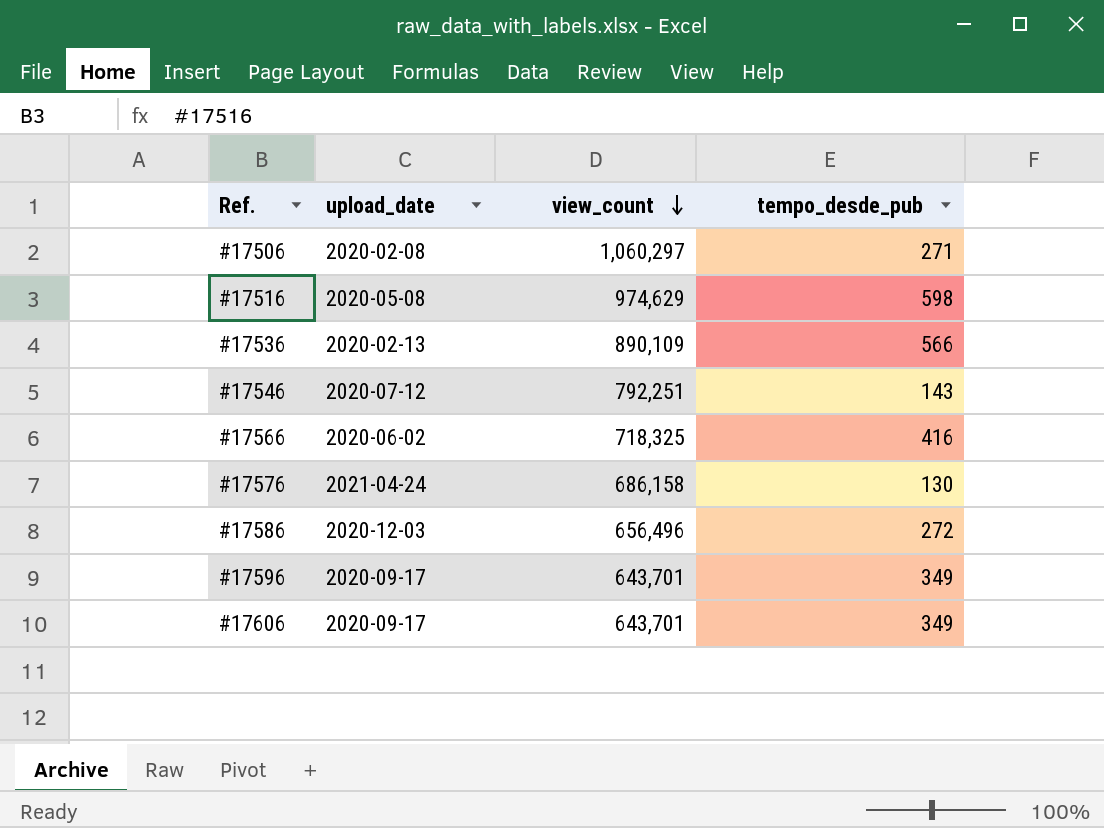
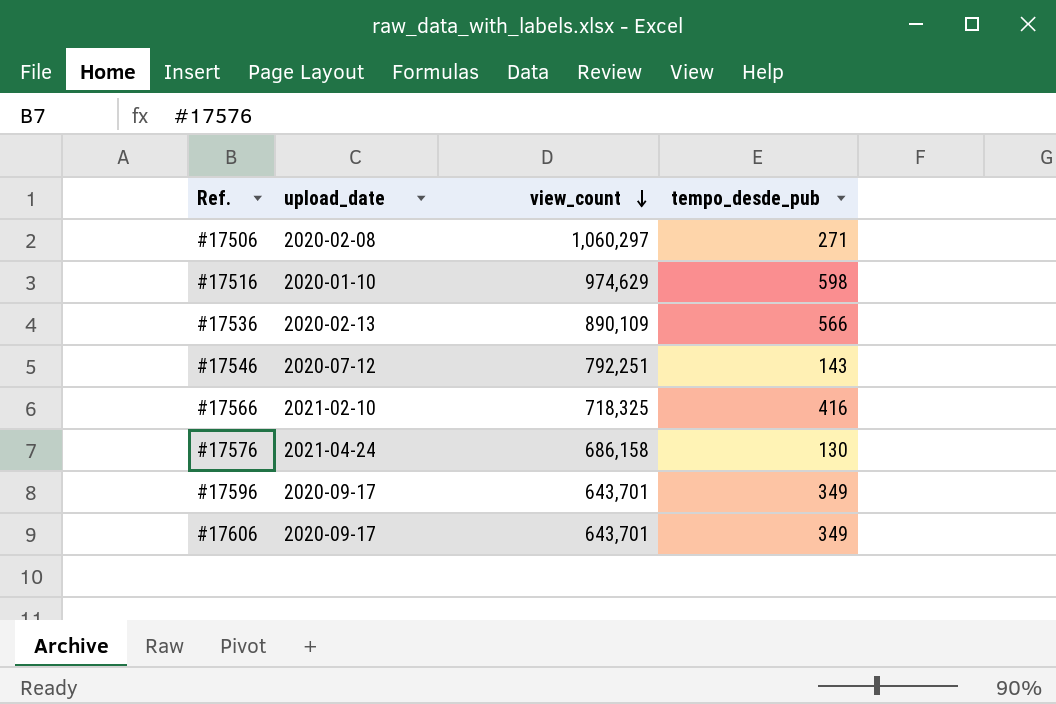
row #17586: 2020-12-03 | 656,496 | 272 -> none
#17516 | upload_date: 2020-05-08 -> 2020-01-10
#17566 | upload_date: 2020-06-02 -> 2021-02-10

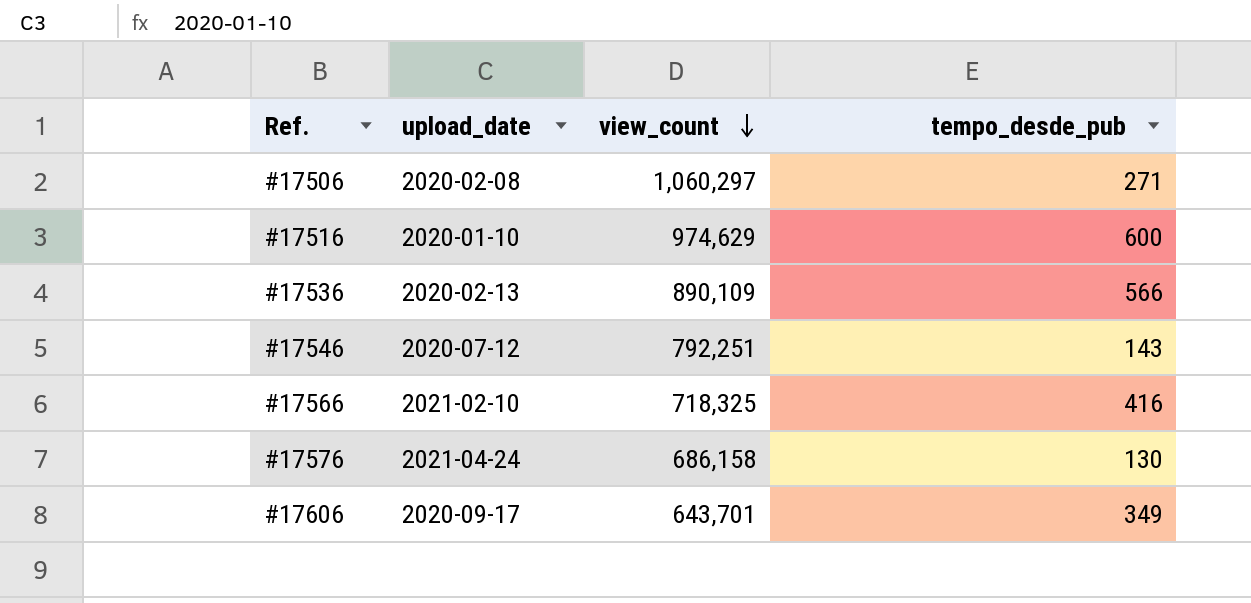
row #17596: 2020-09-17 | 643,701 | 349 -> none
#17516 | tempo_desde_pub: 598 -> 600

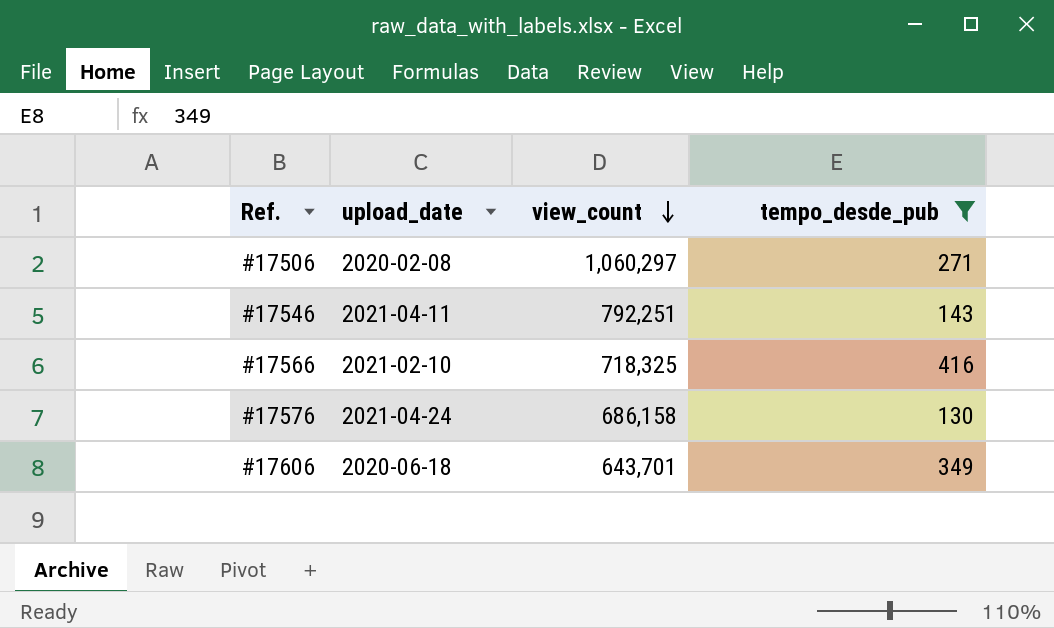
filter: none -> tempo_desde_pub <= 416
#17546 | upload_date: 2020-07-12 -> 2021-04-11
#17606 | upload_date: 2020-09-17 -> 2020-06-18

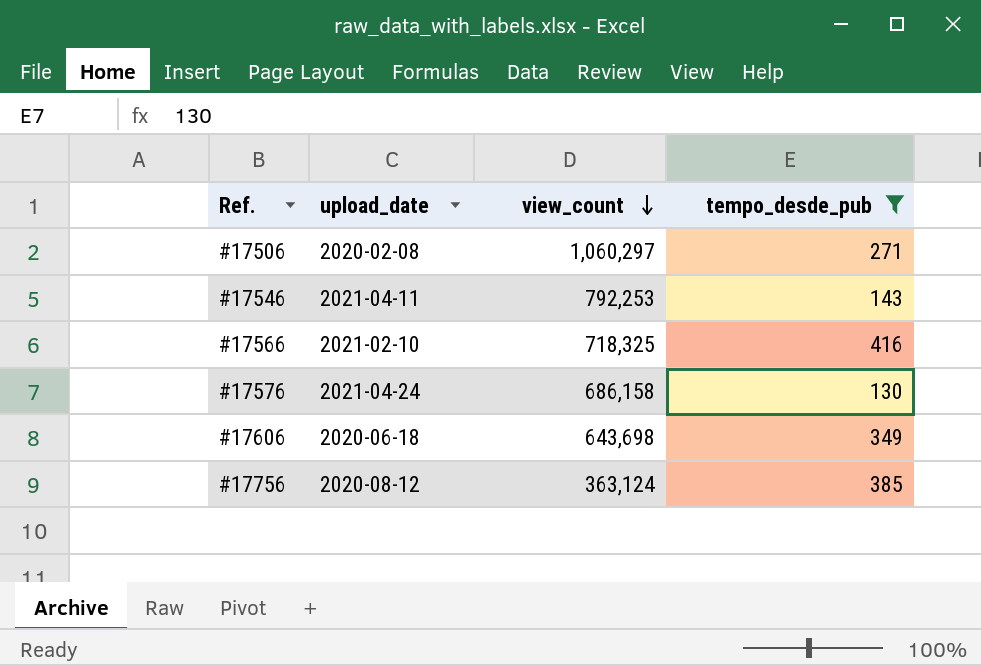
#17546 | view_count: 792,251 -> 792,253
#17606 | view_count: 643,701 -> 643,698
row #17756: none -> 2020-08-12 | 363,124 | 385

